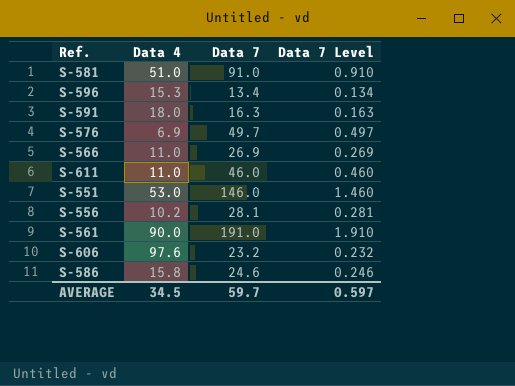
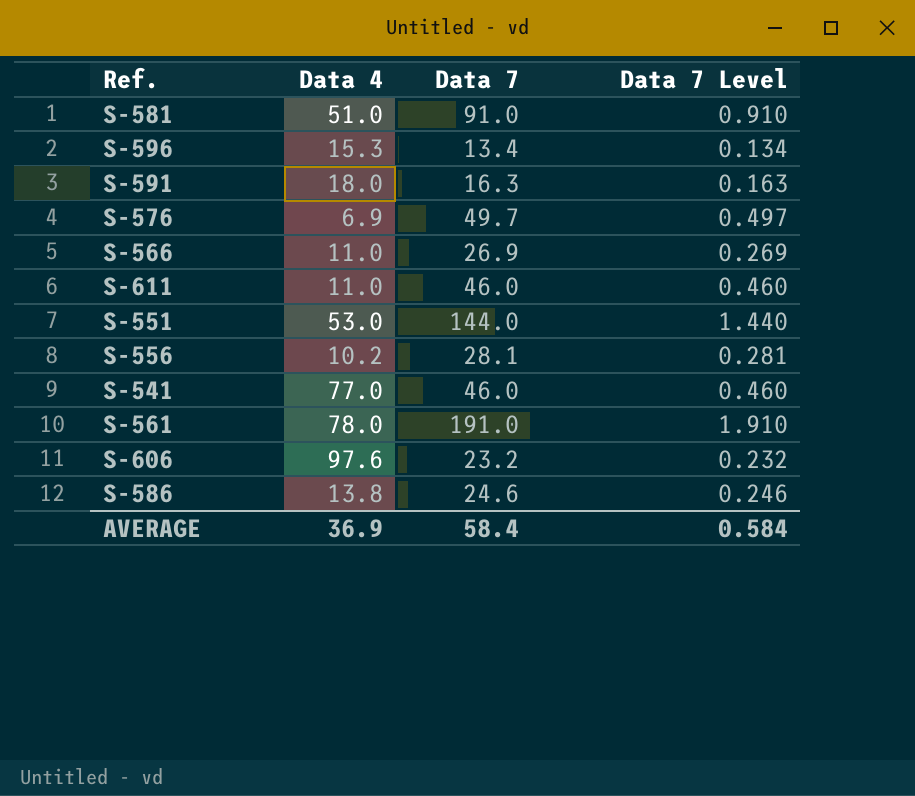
S-551 | Data 7: 146.0 -> 144.0
S-551 | Data 7 Level: 1.460 -> 1.440
row S-541: none -> 77.0 | 46.0 | 0.460
S-561 | Data 4: 90.0 -> 78.0
S-586 | Data 4: 15.8 -> 13.8
AVERAGE | Data 4: 34.5 -> 36.9
AVERAGE | Data 7: 59.7 -> 58.4
AVERAGE | Data 7 Level: 0.597 -> 0.584

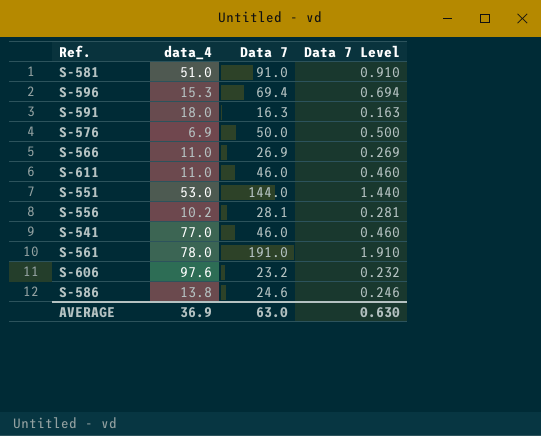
column name: Data 4 -> data_4
S-596 | Data 7: 13.4 -> 69.4
S-596 | Data 7 Level: 0.134 -> 0.694
S-576 | Data 7: 49.7 -> 50.0
S-576 | Data 7 Level: 0.497 -> 0.500
AVERAGE | Data 7: 58.4 -> 63.0
AVERAGE | Data 7 Level: 0.584 -> 0.630

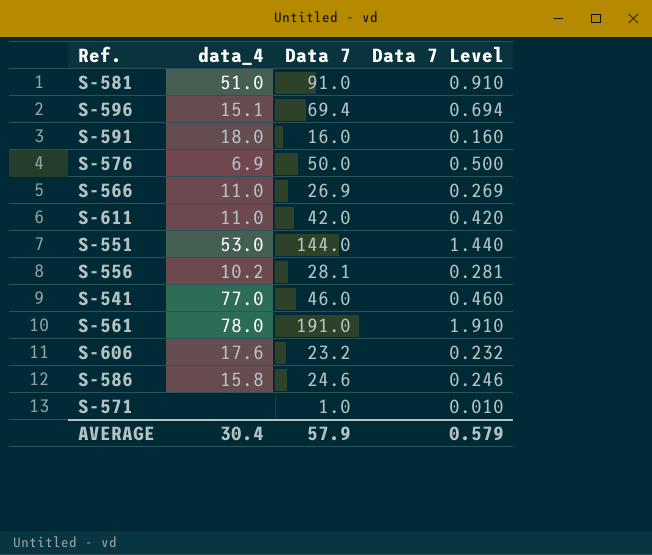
S-596 | data_4: 15.3 -> 15.1
S-591 | Data 7: 16.3 -> 16.0
S-591 | Data 7 Level: 0.163 -> 0.160
S-611 | Data 7: 46.0 -> 42.0
S-611 | Data 7 Level: 0.460 -> 0.420
S-606 | data_4: 97.6 -> 17.6
S-586 | data_4: 13.8 -> 15.8
row S-571: none -> none | 1.0 | 0.010
AVERAGE | data_4: 36.9 -> 30.4
AVERAGE | Data 7: 63.0 -> 57.9
AVERAGE | Data 7 Level: 0.630 -> 0.579

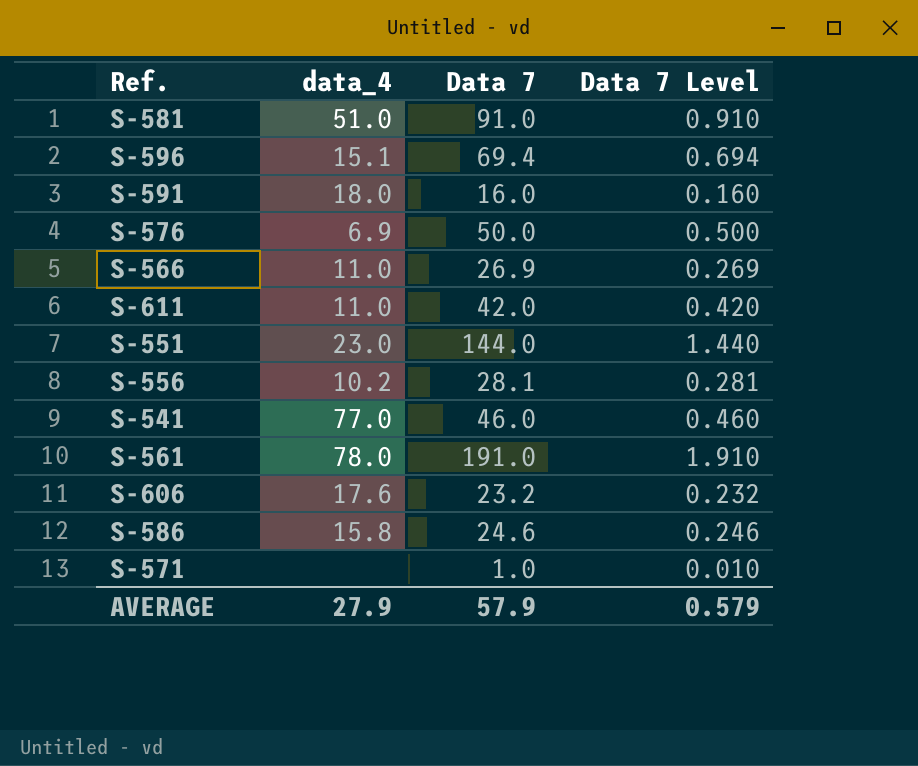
S-551 | data_4: 53.0 -> 23.0
AVERAGE | data_4: 30.4 -> 27.9

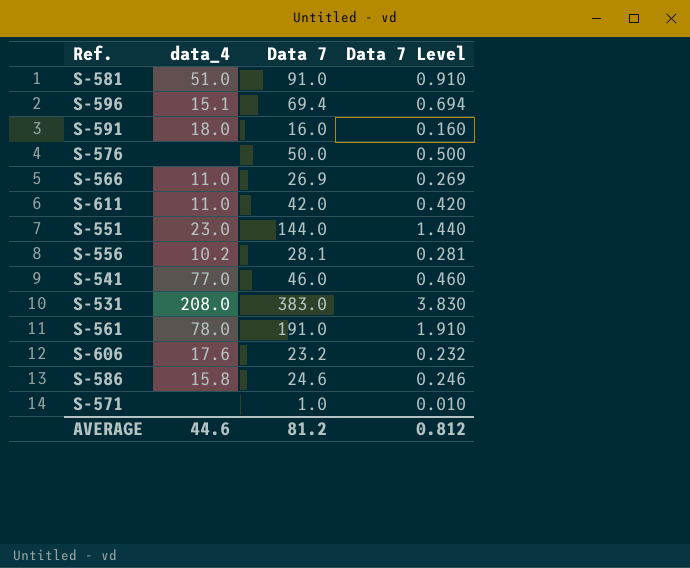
S-576 | data_4: 6.9 -> none
row S-531: none -> 208.0 | 383.0 | 3.830
AVERAGE | data_4: 27.9 -> 44.6
AVERAGE | Data 7: 57.9 -> 81.2
AVERAGE | Data 7 Level: 0.579 -> 0.812

